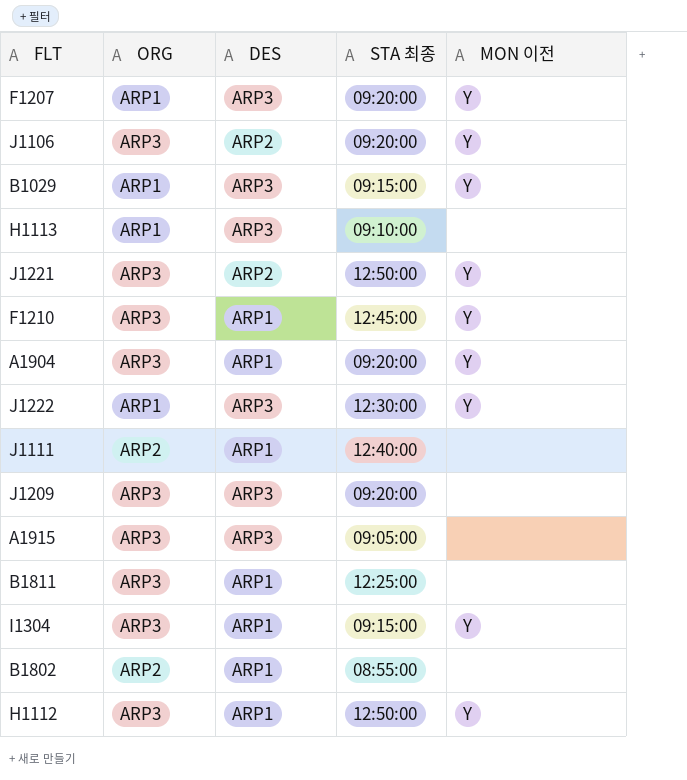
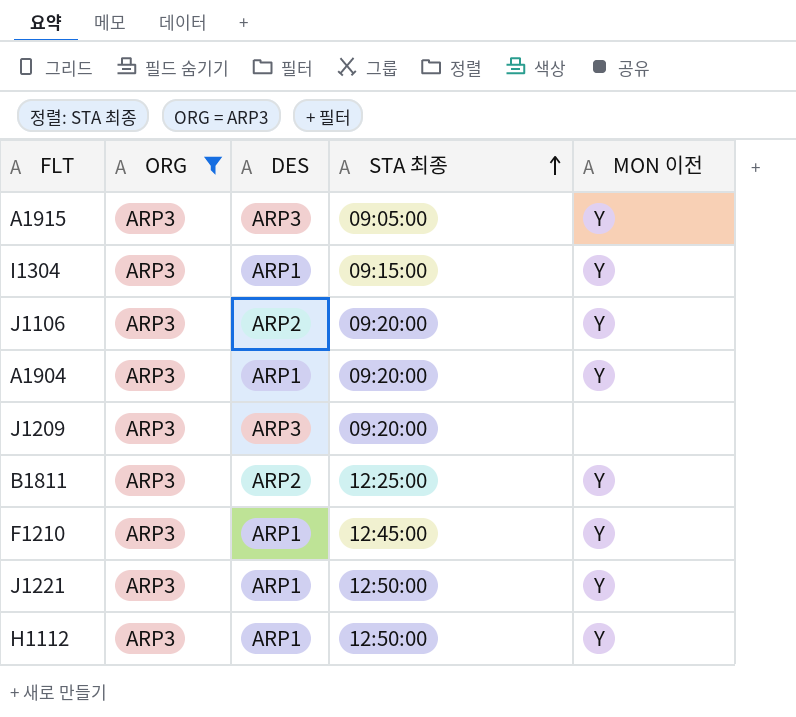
filter: none -> ORG = ARP3
row order: none -> STA 최종 ascending
A1915 | MON 이전: none -> Y
B1811 | DES: ARP1 -> ARP2
B1811 | MON 이전: none -> Y
J1221 | DES: ARP2 -> ARP1

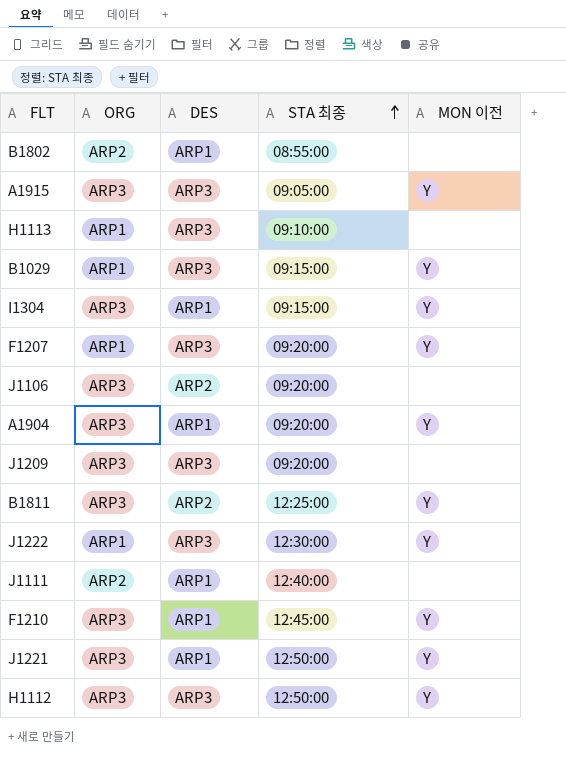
filter: ORG = ARP3 -> none
J1106 | MON 이전: Y -> none
H1112 | DES: ARP1 -> ARP3

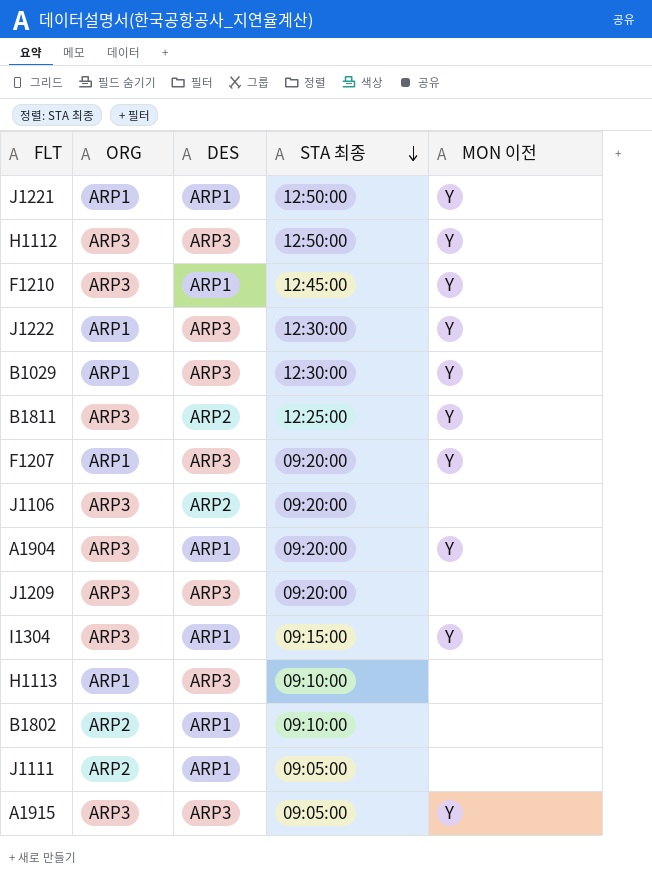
row order: STA 최종 ascending -> STA 최종 descending
J1221 | ORG: ARP3 -> ARP1
B1029 | STA 최종: 09:15:00 -> 12:30:00
B1802 | STA 최종: 08:55:00 -> 09:10:00
J1111 | STA 최종: 12:40:00 -> 09:05:00

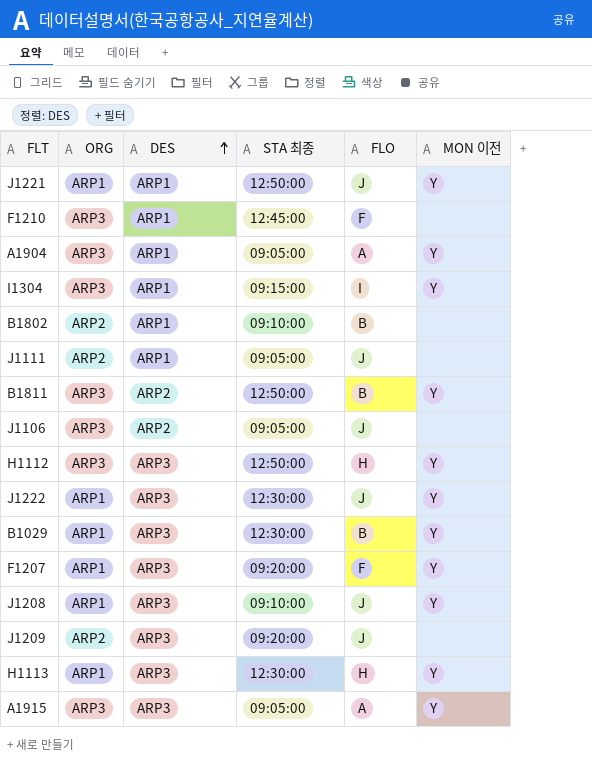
row order: STA 최종 descending -> DES ascending
column FLO | position: none -> 5
F1210 | MON 이전: Y -> none
A1904 | STA 최종: 09:20:00 -> 09:05:00
B1811 | STA 최종: 12:25:00 -> 12:50:00
J1106 | STA 최종: 09:20:00 -> 09:05:00
row J1208: none -> ARP1 | ARP3 | 09:10:00 | J | Y
J1209 | ORG: ARP3 -> ARP2
H1113 | STA 최종: 09:10:00 -> 12:30:00
H1113 | MON 이전: none -> Y

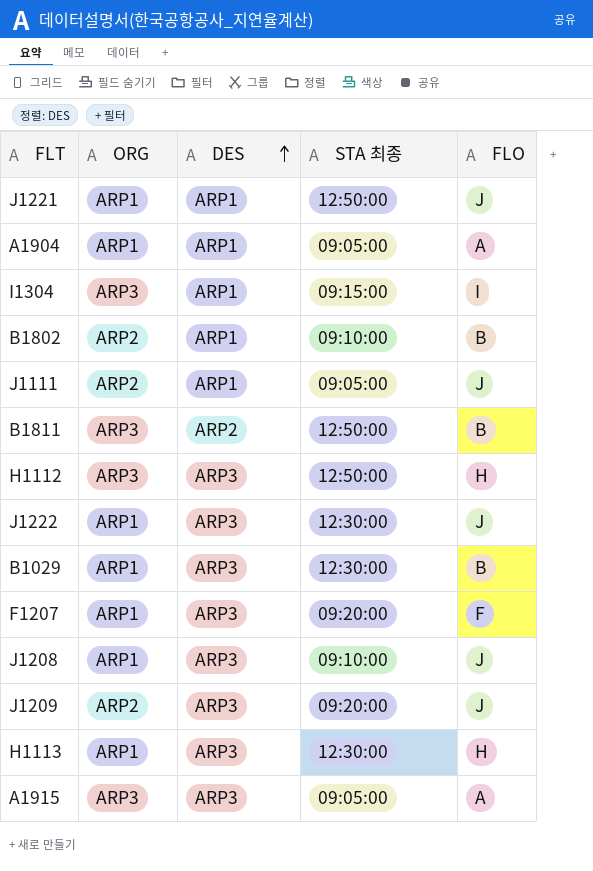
column MON 이전 | position: 6 -> none
row F1210: ARP3 | ARP1 | 12:45:00 | F | none -> none
row J1106: ARP3 | ARP2 | 09:05:00 | J | none -> none
A1904 | ORG: ARP3 -> ARP1

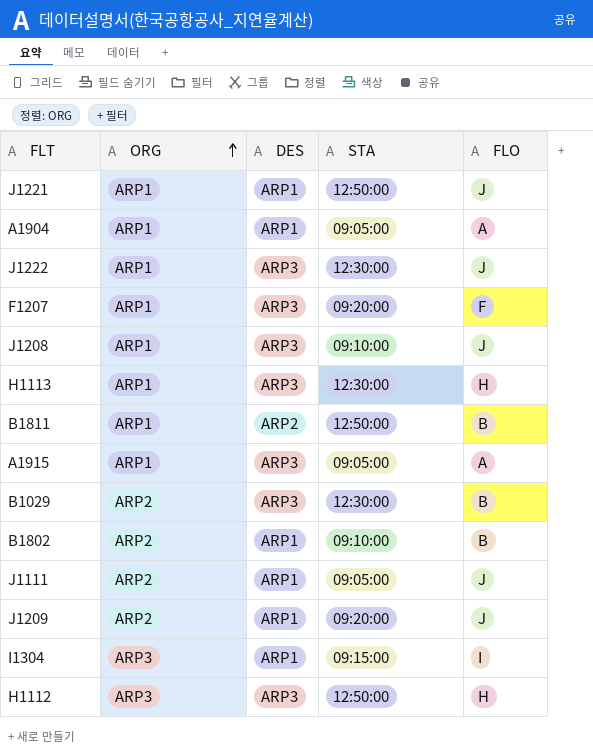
row order: DES ascending -> ORG ascending
column name: STA 최종 -> STA
B1811 | ORG: ARP3 -> ARP1
A1915 | ORG: ARP3 -> ARP1
B1029 | ORG: ARP1 -> ARP2
J1209 | DES: ARP3 -> ARP1

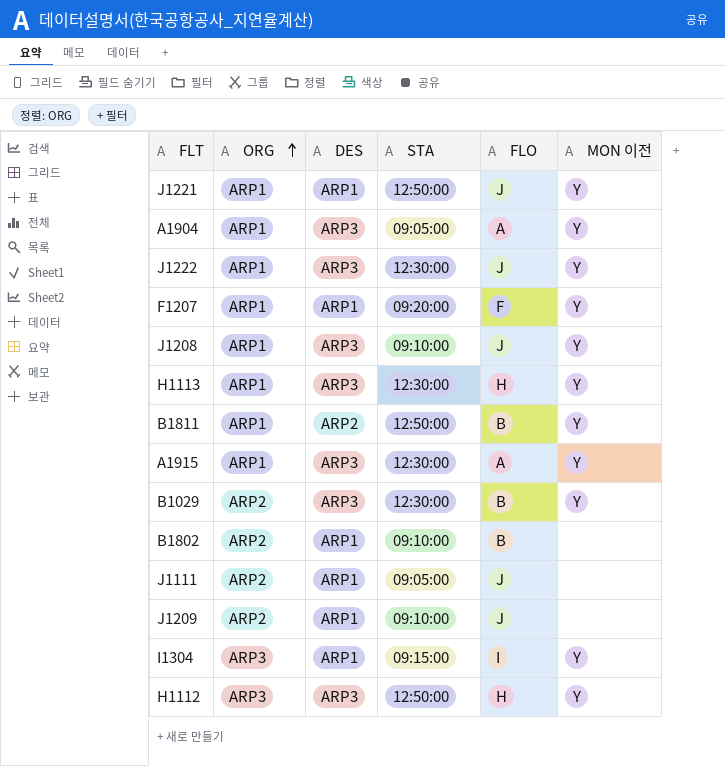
column MON 이전 | position: none -> 6
A1904 | DES: ARP1 -> ARP3
F1207 | DES: ARP3 -> ARP1
A1915 | STA: 09:05:00 -> 12:30:00
J1209 | STA: 09:20:00 -> 09:10:00

